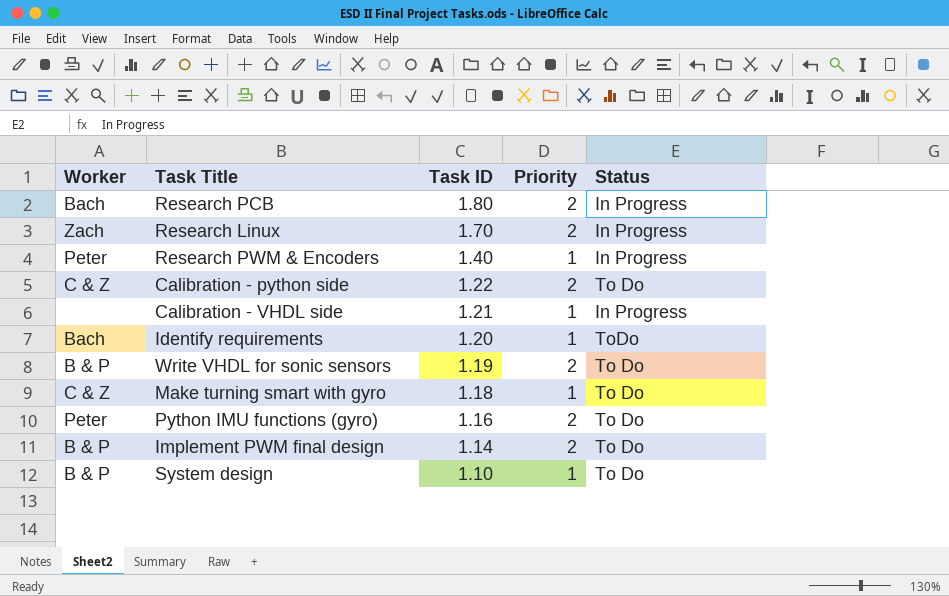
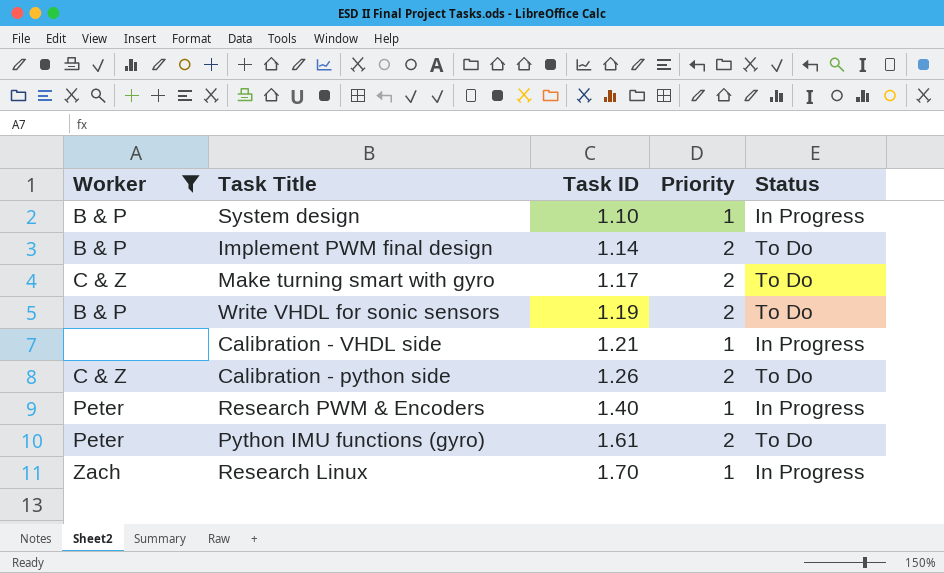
filter: none -> Worker != Bach
row order: Task ID descending -> Task ID ascending
System design | Status: To Do -> In Progress
Make turning smart with gyro | Task ID: 1.18 -> 1.17
Make turning smart with gyro | Priority: 1 -> 2
Calibration - python side | Task ID: 1.22 -> 1.26
Python IMU functions (gyro) | Task ID: 1.16 -> 1.61
Research Linux | Priority: 2 -> 1

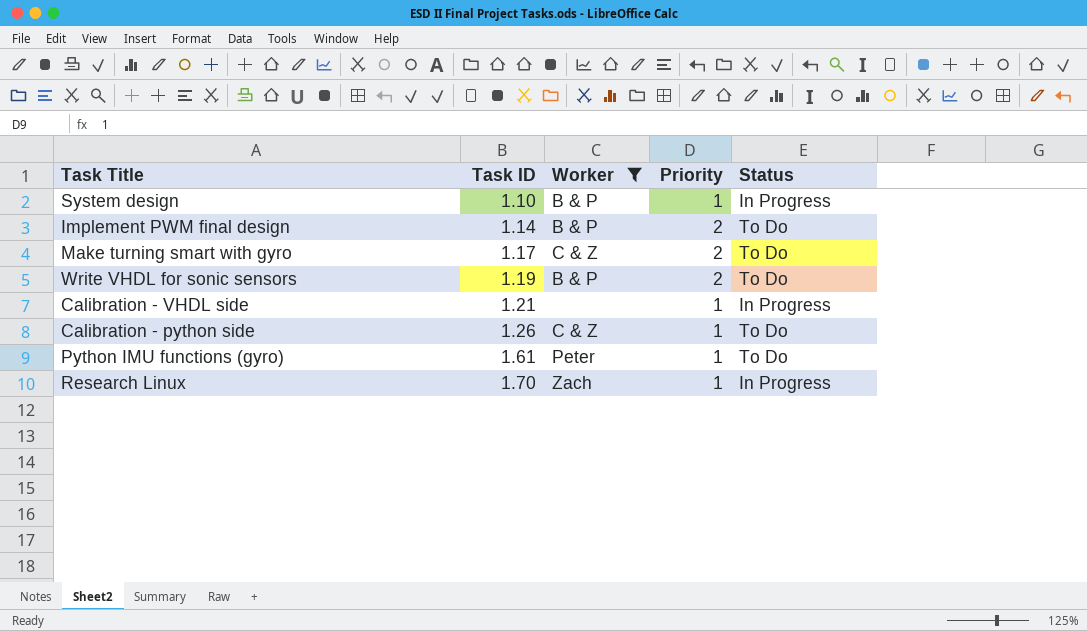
column Worker | position: 1 -> 3
row Research PWM & Encoders: Peter | 1.40 | 1 | In Progress -> none
Calibration - python side | Priority: 2 -> 1
Python IMU functions (gyro) | Priority: 2 -> 1

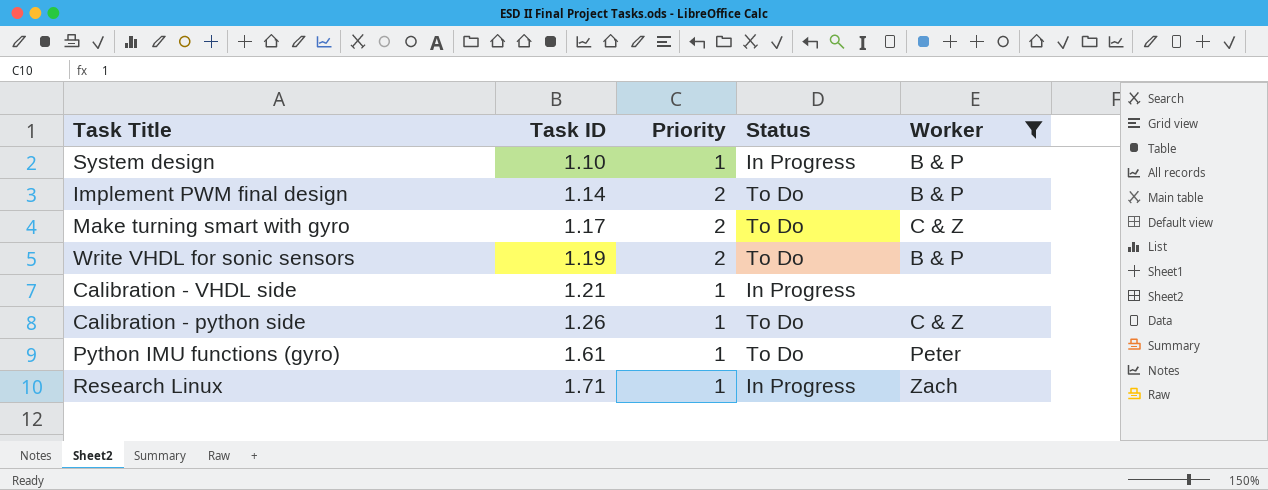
column Worker | position: 3 -> 5
Research Linux | Task ID: 1.70 -> 1.71

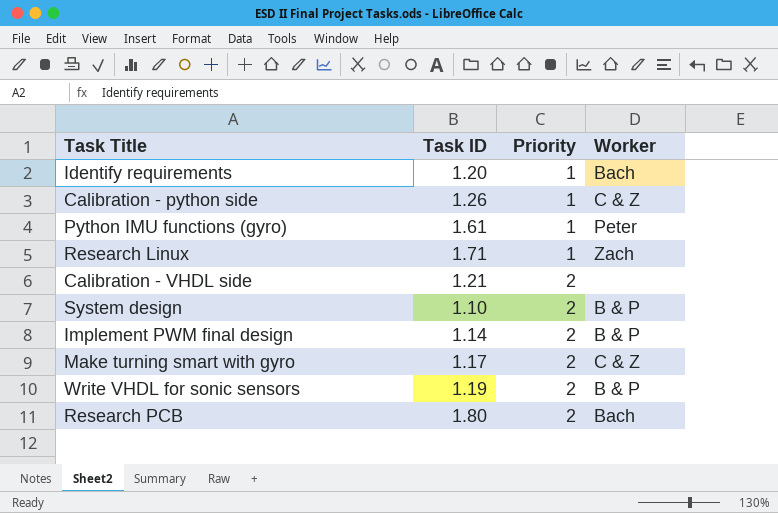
filter: Worker != Bach -> none
row order: Task ID ascending -> Priority ascending
column Status | position: 4 -> none
Calibration - VHDL side | Priority: 1 -> 2
System design | Priority: 1 -> 2

